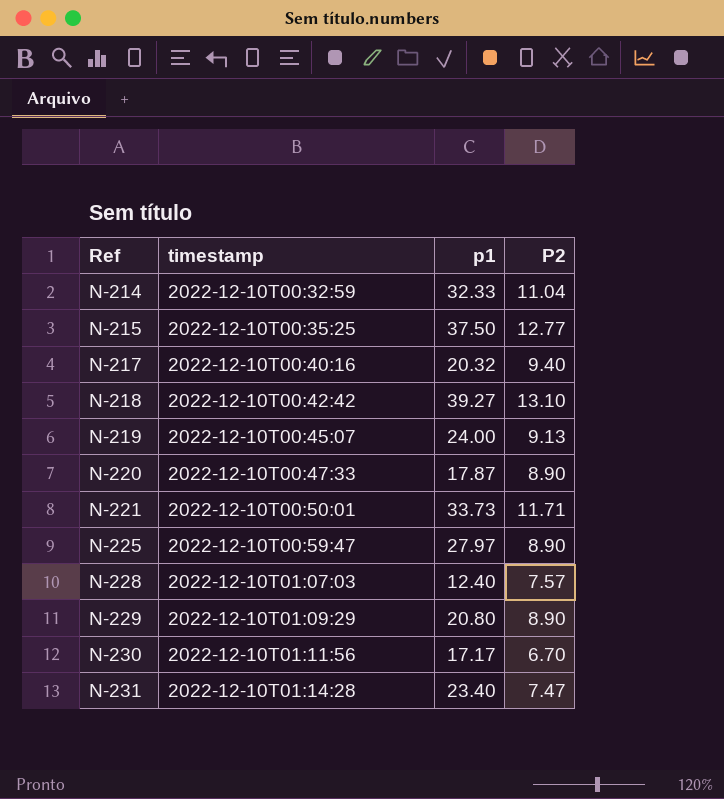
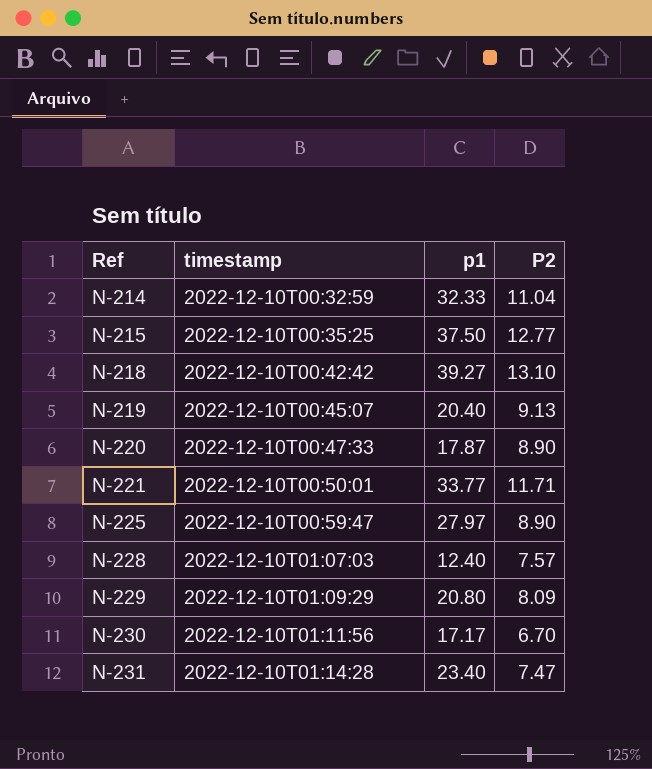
row N-217: 2022-12-10T00:40:16 | 20.32 | 9.40 -> none
N-219 | p1: 24.00 -> 20.40
N-221 | p1: 33.73 -> 33.77
N-229 | P2: 8.90 -> 8.09

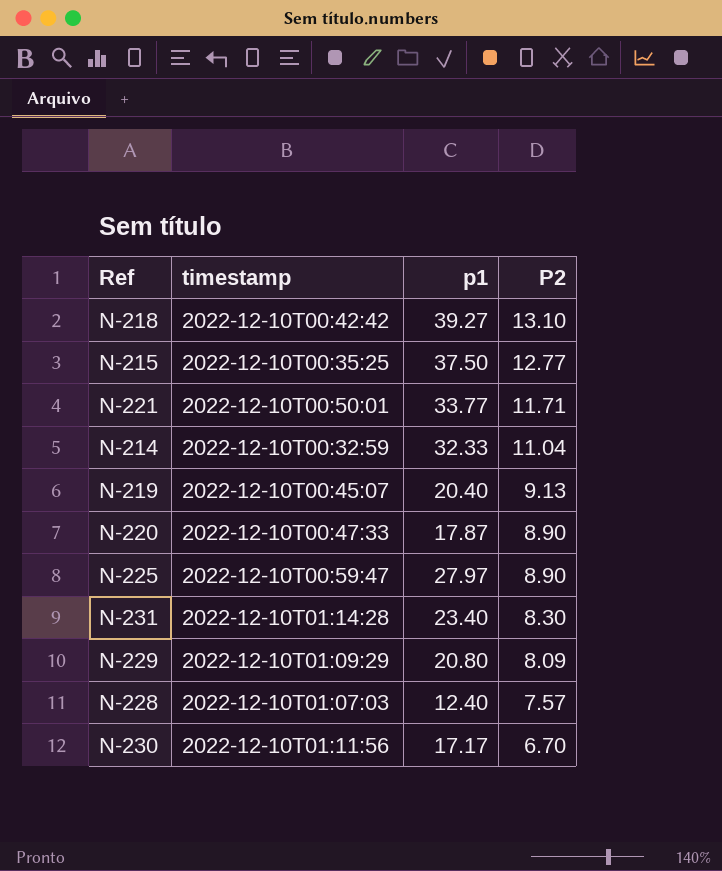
row order: Ref ascending -> P2 descending
N-231 | P2: 7.47 -> 8.30

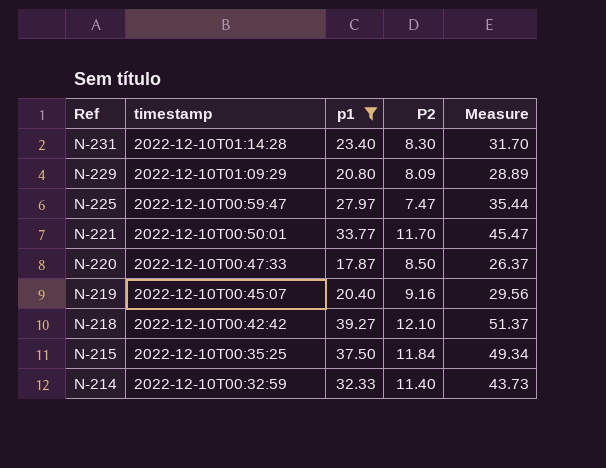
filter: none -> p1 >= 17.87
row order: P2 descending -> Ref descending
column Measure | formula: none -> [p1] + [P2]
N-225 | P2: 8.90 -> 7.47
N-221 | P2: 11.71 -> 11.70
N-220 | P2: 8.90 -> 8.50
N-219 | P2: 9.13 -> 9.16
N-218 | P2: 13.10 -> 12.10
N-215 | P2: 12.77 -> 11.84
N-214 | P2: 11.04 -> 11.40

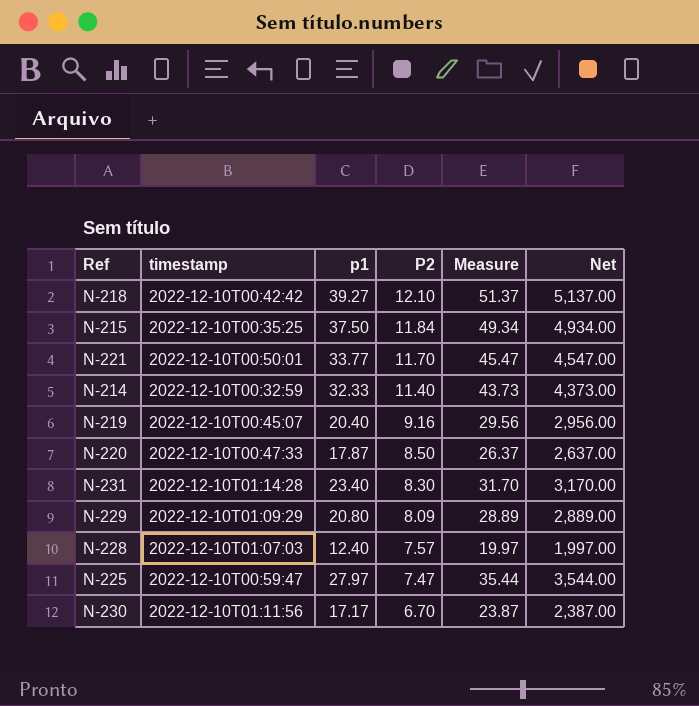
filter: p1 >= 17.87 -> none
row order: Ref descending -> P2 descending
column Net | formula: none -> [Measure] * 100

